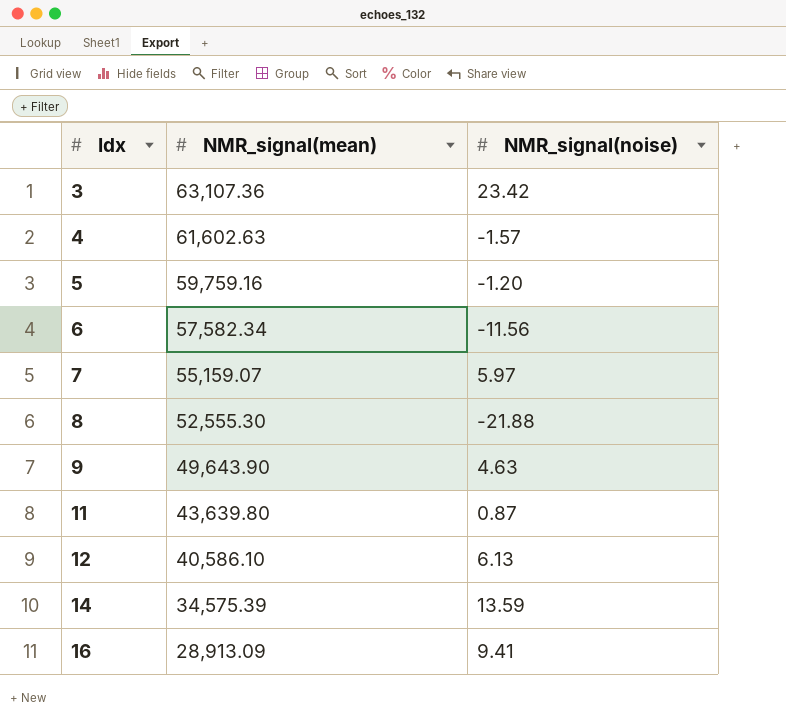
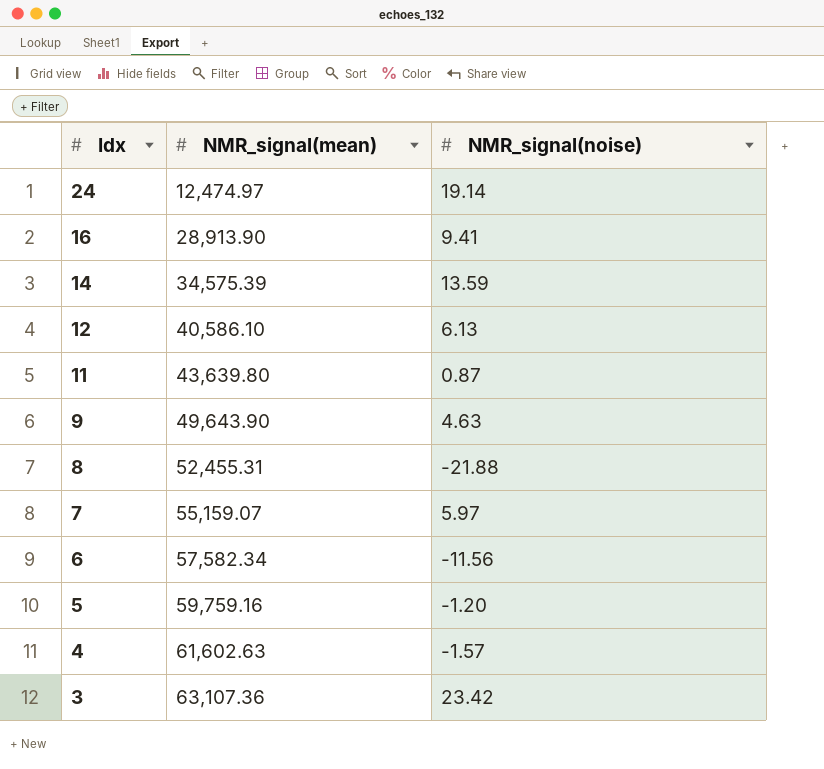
row order: Idx ascending -> Idx descending
row 24: none -> 12,474.97 | 19.14
16 | NMR_signal(mean): 28,913.09 -> 28,913.90
8 | NMR_signal(mean): 52,555.30 -> 52,455.31

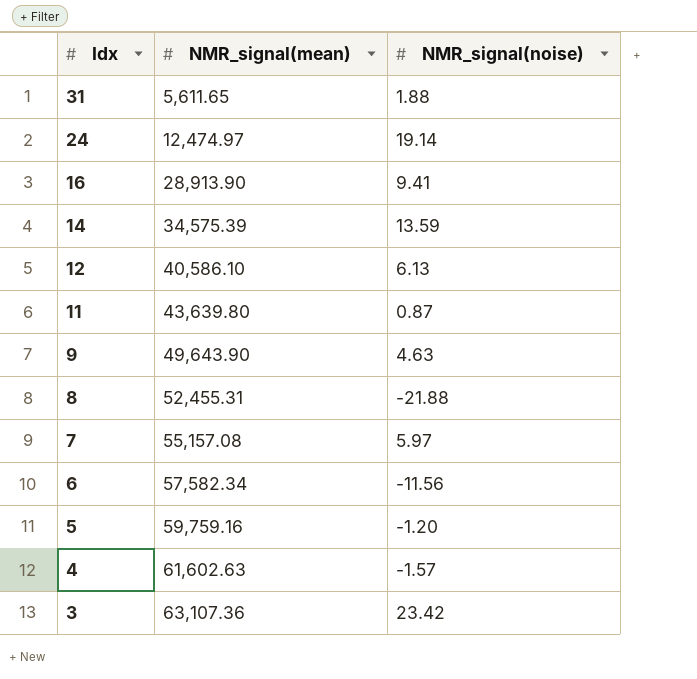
row 31: none -> 5,611.65 | 1.88
7 | NMR_signal(mean): 55,159.07 -> 55,157.08

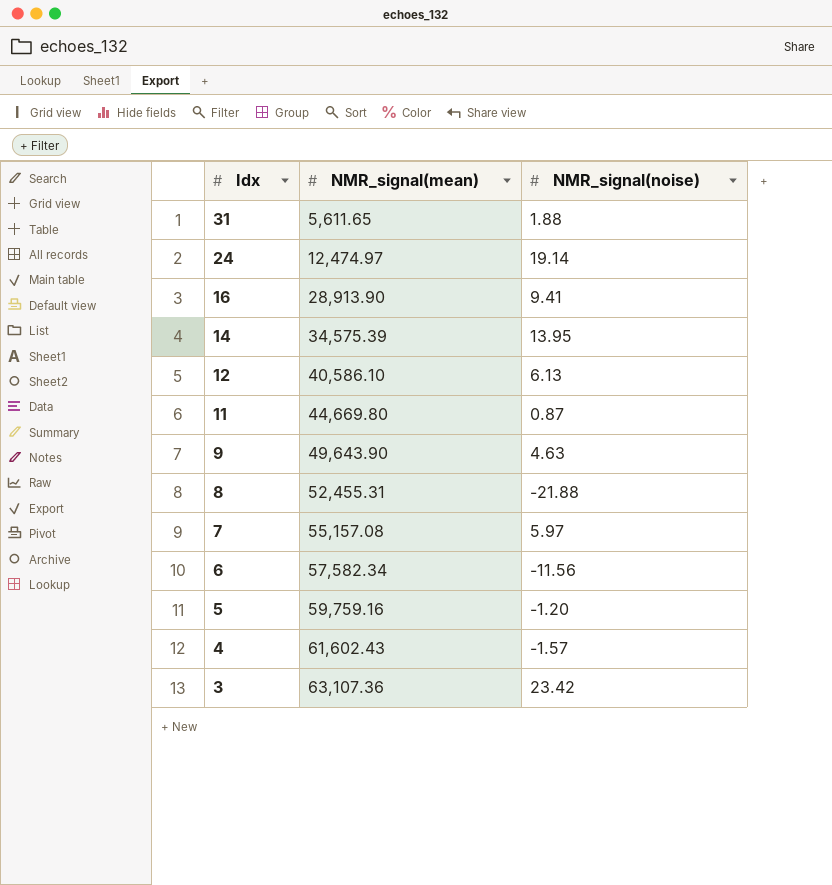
14 | NMR_signal(noise): 13.59 -> 13.95
11 | NMR_signal(mean): 43,639.80 -> 44,669.80
4 | NMR_signal(mean): 61,602.63 -> 61,602.43

